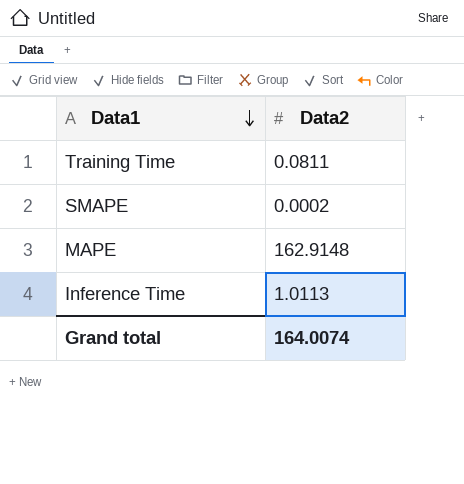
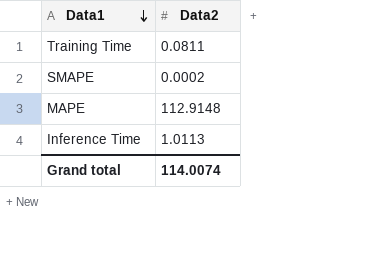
MAPE | Data2: 162.9148 -> 112.9148
Grand total | Data2: 164.0074 -> 114.0074

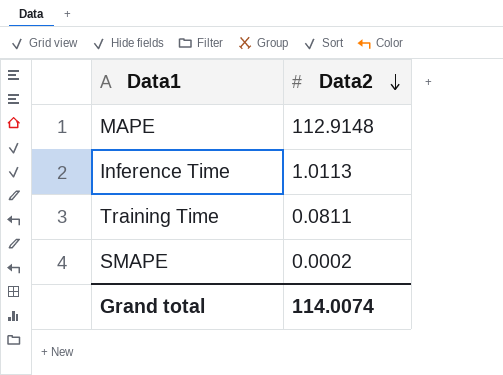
row order: Data1 descending -> Data2 descending

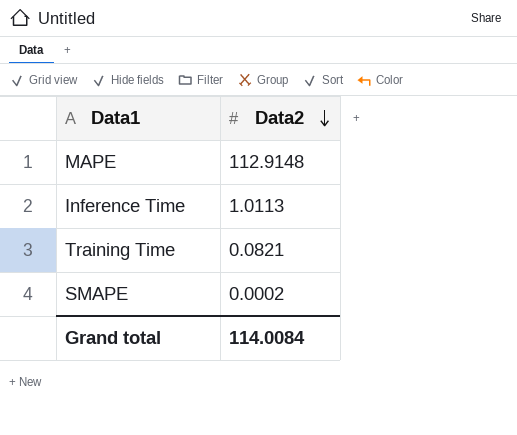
Training Time | Data2: 0.0811 -> 0.0821
Grand total | Data2: 114.0074 -> 114.0084

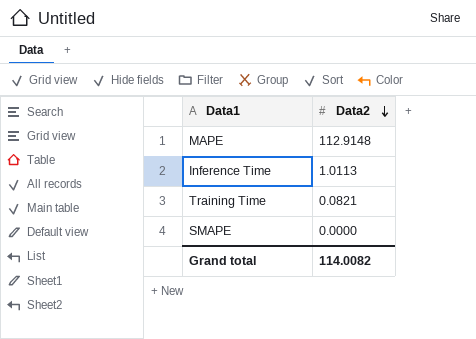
SMAPE | Data2: 0.0002 -> 0.0000
Grand total | Data2: 114.0084 -> 114.0082

